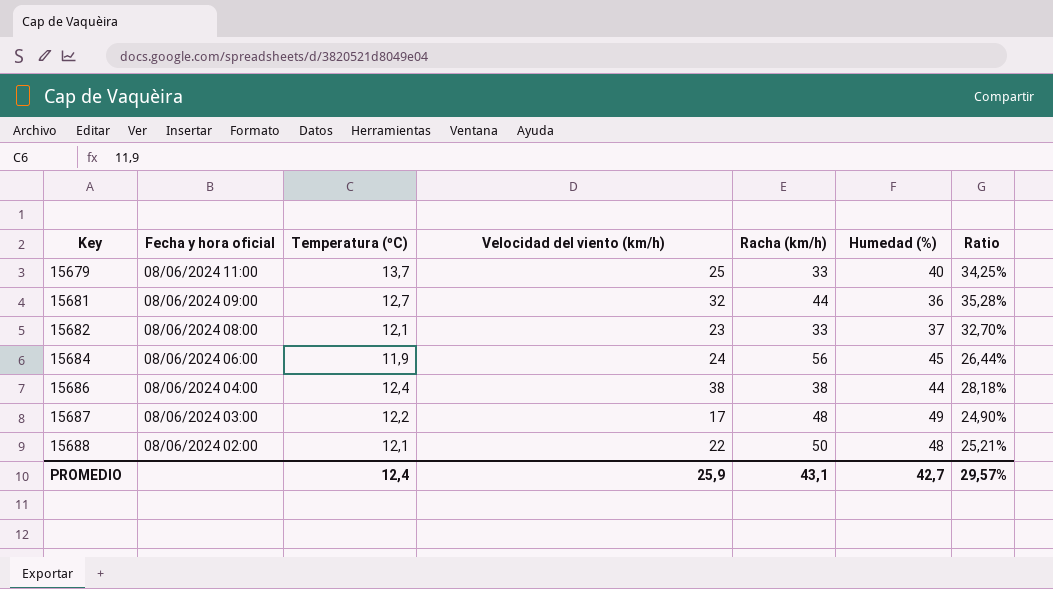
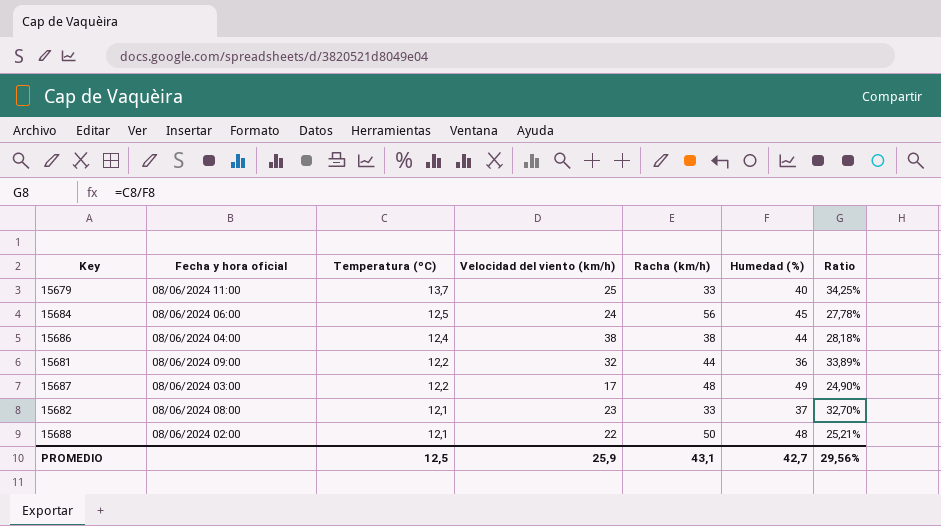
row order: Key ascending -> Temperatura (ºC) descending
15684 | Temperatura (ºC): 11,9 -> 12,5
15684 | Ratio: 26,44% -> 27,78%
15681 | Temperatura (ºC): 12,7 -> 12,2
15681 | Ratio: 35,28% -> 33,89%
PROMEDIO | Temperatura (ºC): 12,4 -> 12,5
PROMEDIO | Ratio: 29,57% -> 29,56%

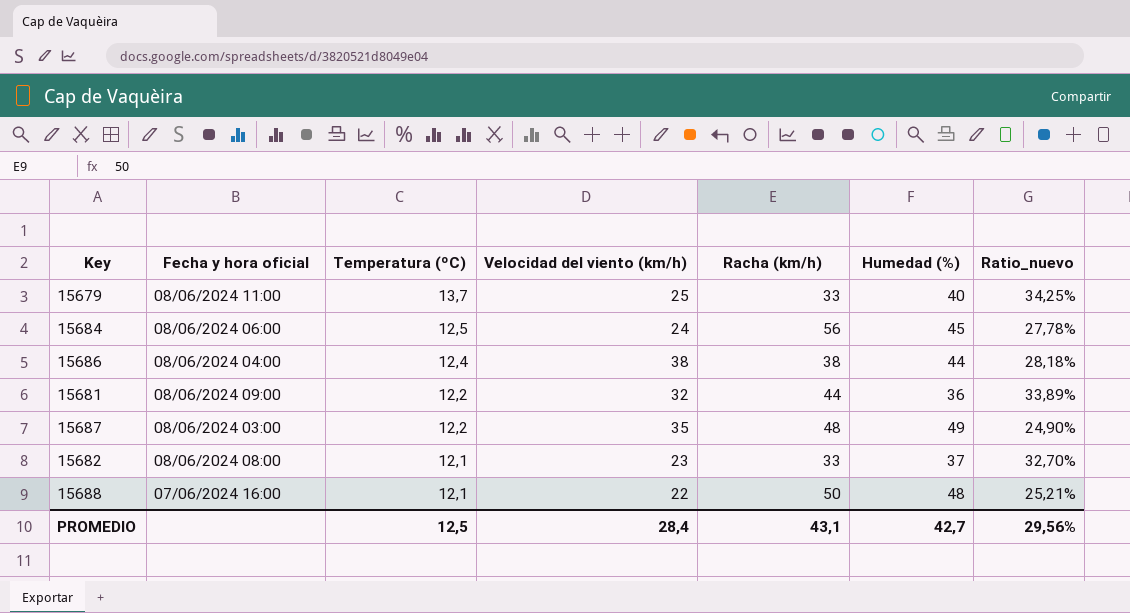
column name: Ratio -> Ratio_nuevo
15687 | Velocidad del viento (km/h): 17 -> 35
15688 | Fecha y hora oficial: 08/06/2024 02:00 -> 07/06/2024 16:00
PROMEDIO | Velocidad del viento (km/h): 25,9 -> 28,4

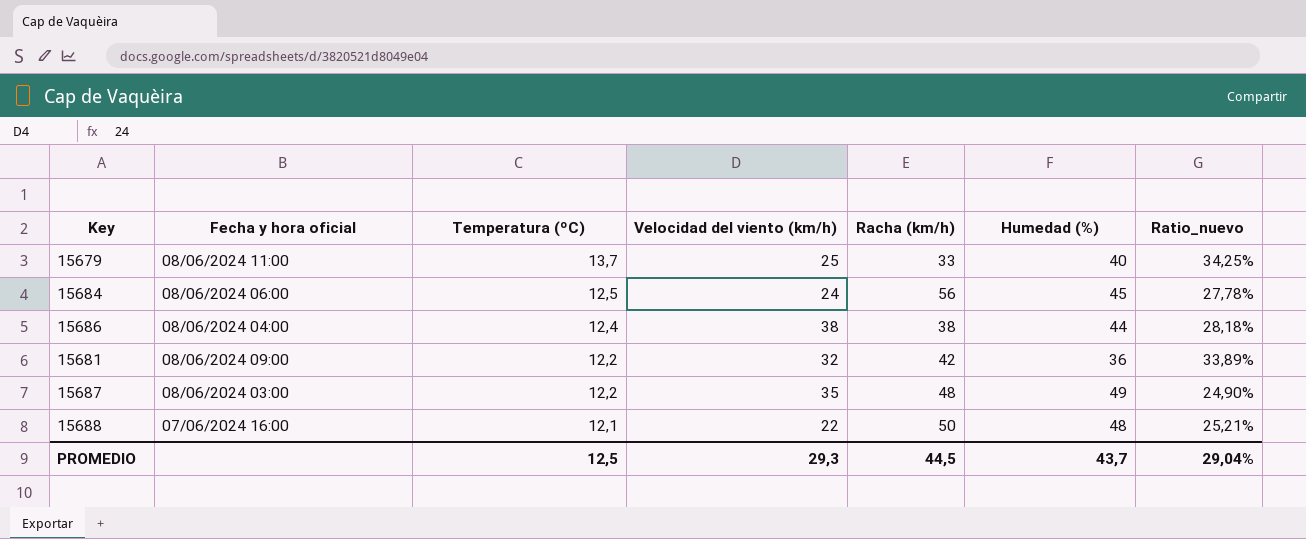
row 15682: 08/06/2024 08:00 | 12,1 | 23 | 33 | 37 | 32,70% -> none
15681 | Racha (km/h): 44 -> 42
PROMEDIO | Velocidad del viento (km/h): 28,4 -> 29,3
PROMEDIO | Racha (km/h): 43,1 -> 44,5
PROMEDIO | Humedad (%): 42,7 -> 43,7
PROMEDIO | Ratio_nuevo: 29,56% -> 29,04%

